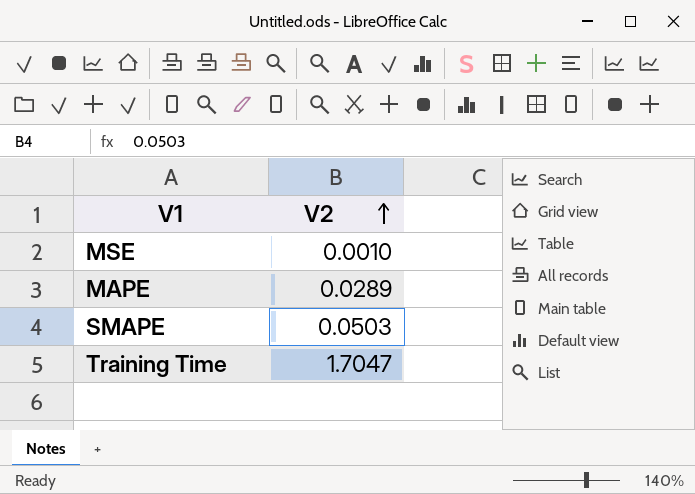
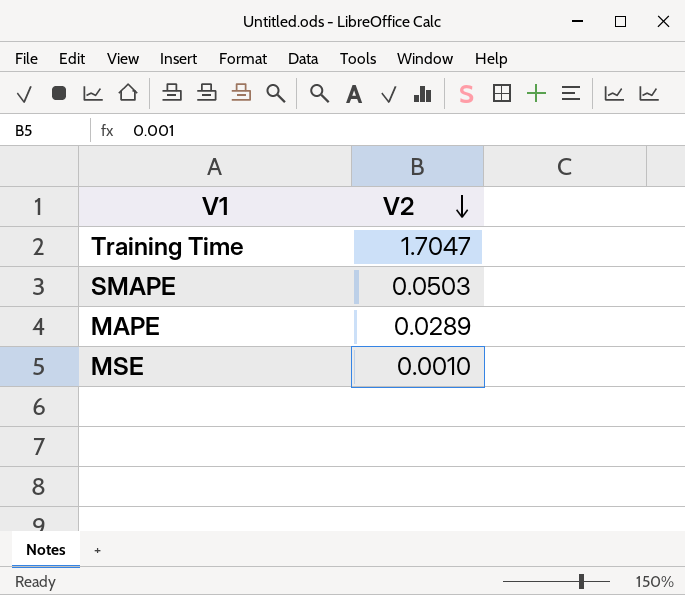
row order: V2 ascending -> V2 descending

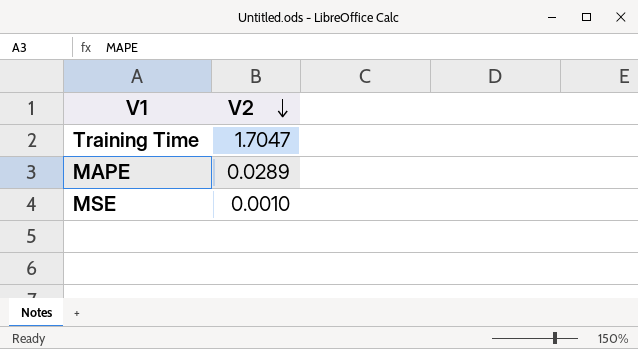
row SMAPE: 0.0503 -> none

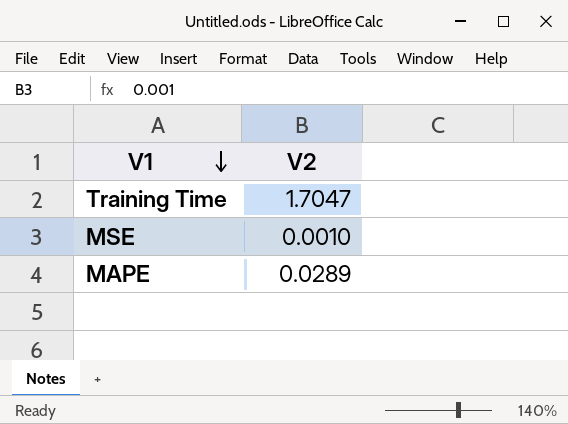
row order: V2 descending -> V1 descending

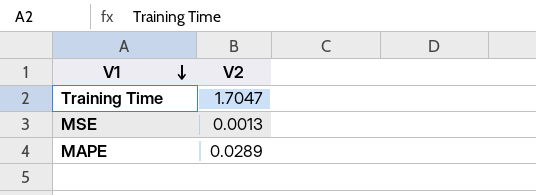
MSE | V2: 0.0010 -> 0.0013

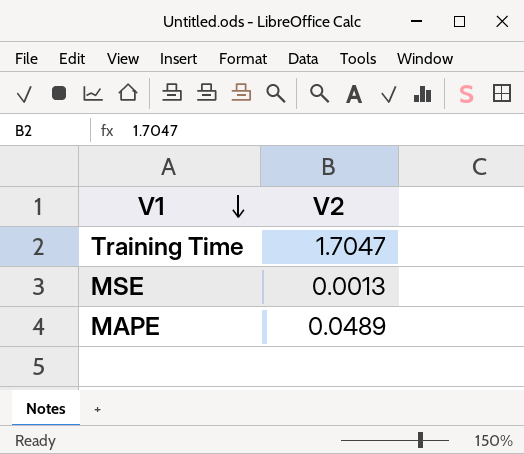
MAPE | V2: 0.0289 -> 0.0489

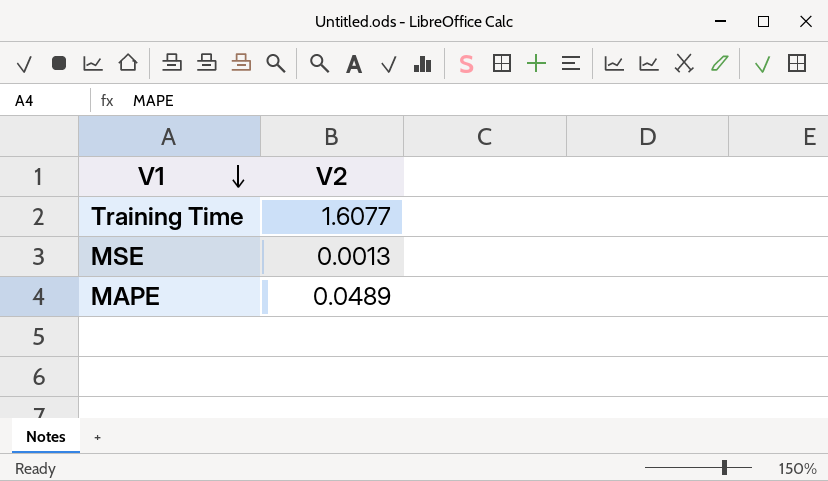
Training Time | V2: 1.7047 -> 1.6077

